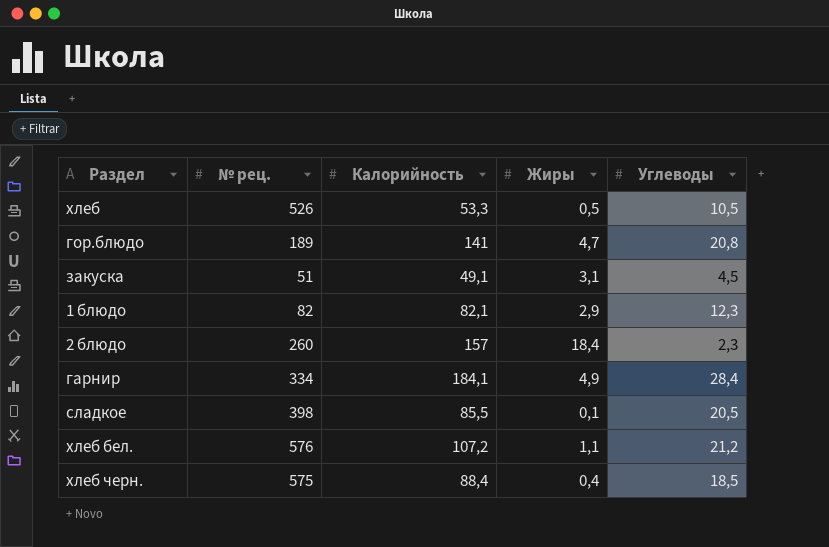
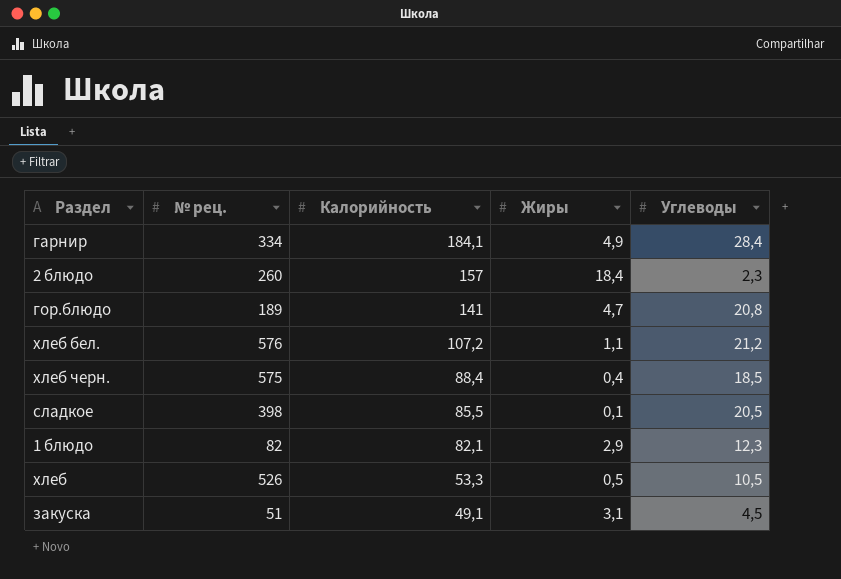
row order: none -> Калорийность descending

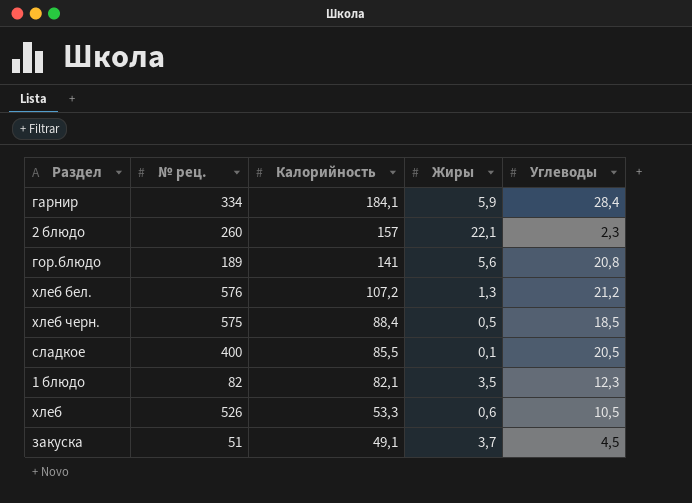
гарнир | Жиры: 4,9 -> 5,9
2 блюдо | Жиры: 18,4 -> 22,1
гор.блюдо | Жиры: 4,7 -> 5,6
хлеб бел. | Жиры: 1,1 -> 1,3
хлеб черн. | Жиры: 0,4 -> 0,5
сладкое | № рец.: 398 -> 400
1 блюдо | Жиры: 2,9 -> 3,5
хлеб | Жиры: 0,5 -> 0,6
закуска | Жиры: 3,1 -> 3,7

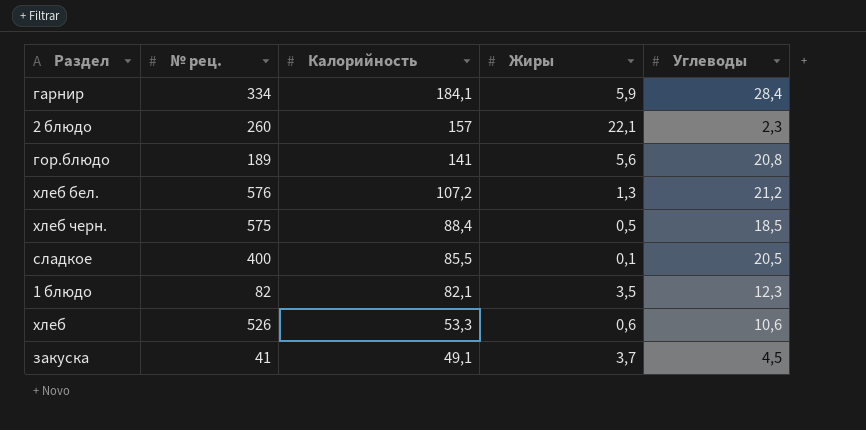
хлеб | Углеводы: 10,5 -> 10,6
закуска | № рец.: 51 -> 41

